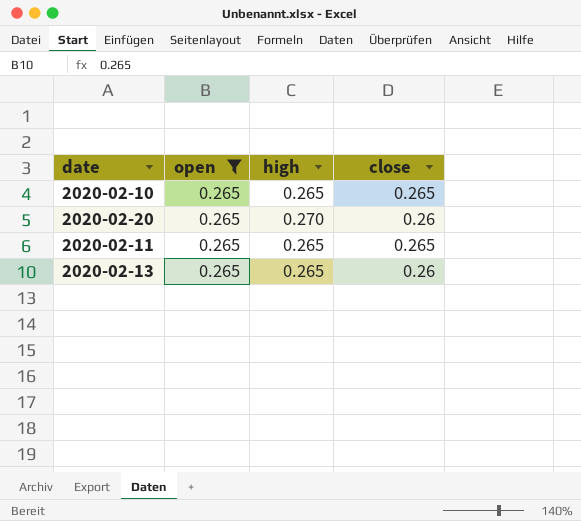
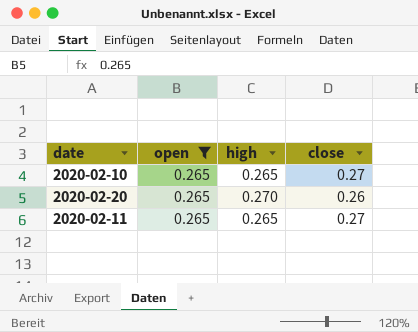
row 2020-02-13: 0.265 | 0.265 | 0.26 -> none
2020-02-10 | close: 0.265 -> 0.27
2020-02-11 | close: 0.265 -> 0.27

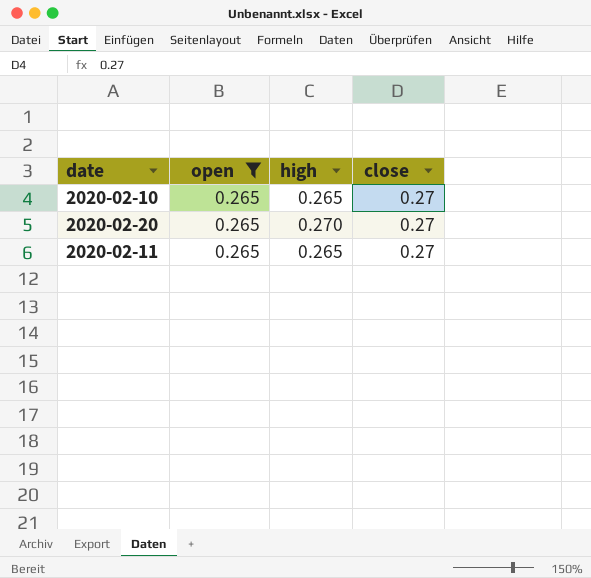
2020-02-20 | close: 0.26 -> 0.27

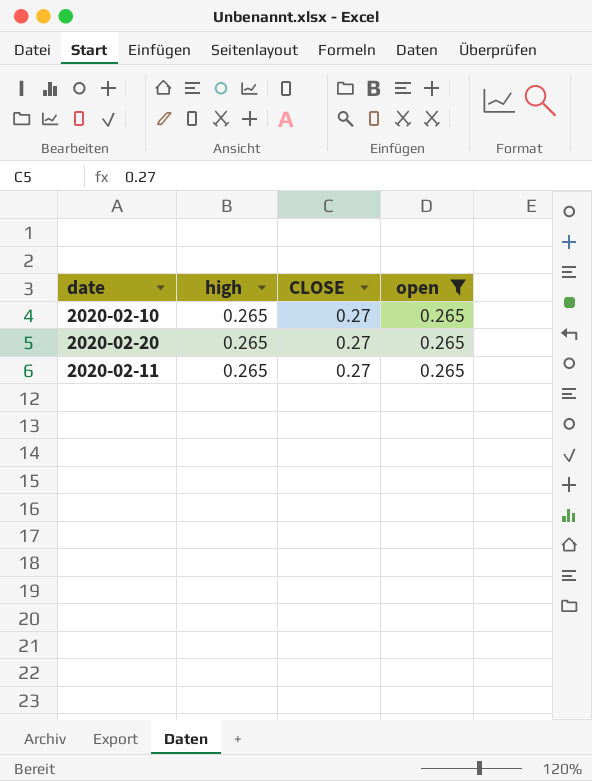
column name: close -> CLOSE
column open | position: 2 -> 4
2020-02-20 | high: 0.270 -> 0.265

